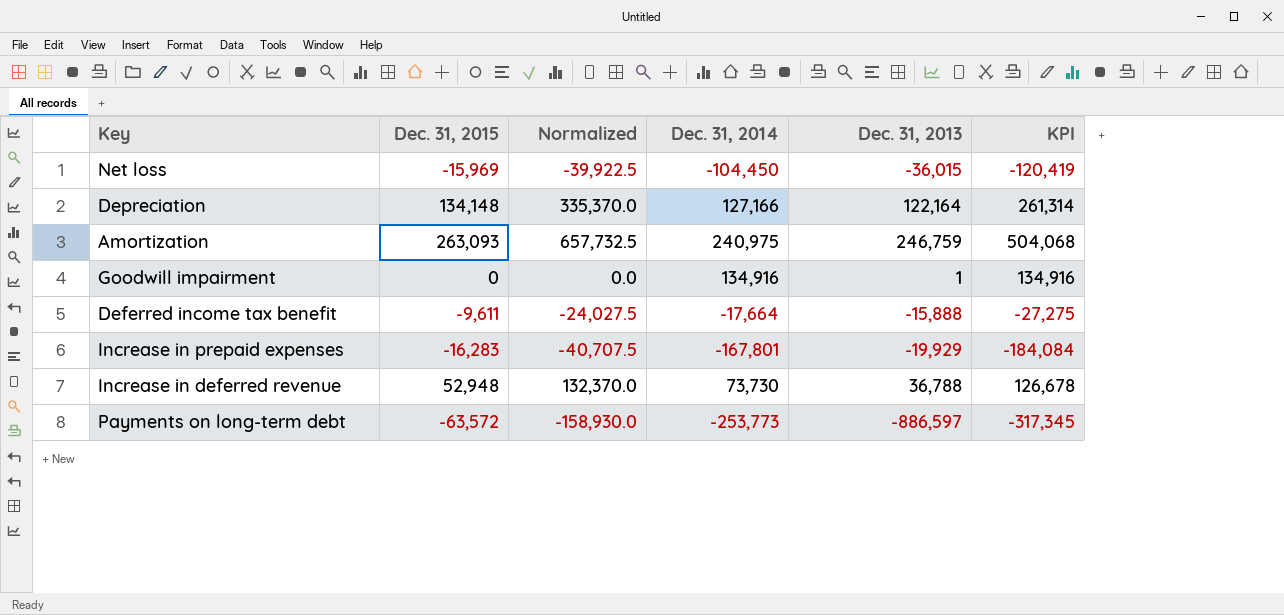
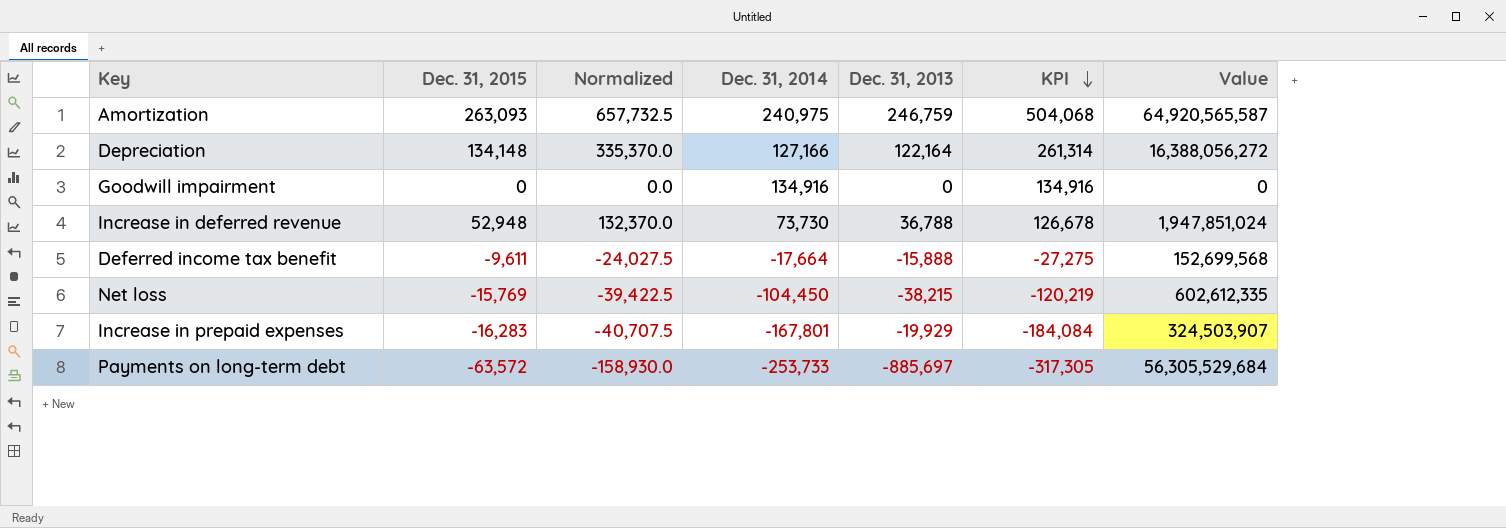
row order: none -> KPI descending
column Value | formula: none -> [Dec. 31, 2015] * [Dec. 31, 2013]
Goodwill impairment | Dec. 31, 2013: 1 -> 0
Net loss | Dec. 31, 2015: -15,969 -> -15,769
Net loss | Normalized: -39,922.5 -> -39,422.5
Net loss | Dec. 31, 2013: -36,015 -> -38,215
Net loss | KPI: -120,419 -> -120,219
Payments on long-term debt | Dec. 31, 2014: -253,773 -> -253,733
Payments on long-term debt | Dec. 31, 2013: -886,597 -> -885,697
Payments on long-term debt | KPI: -317,345 -> -317,305

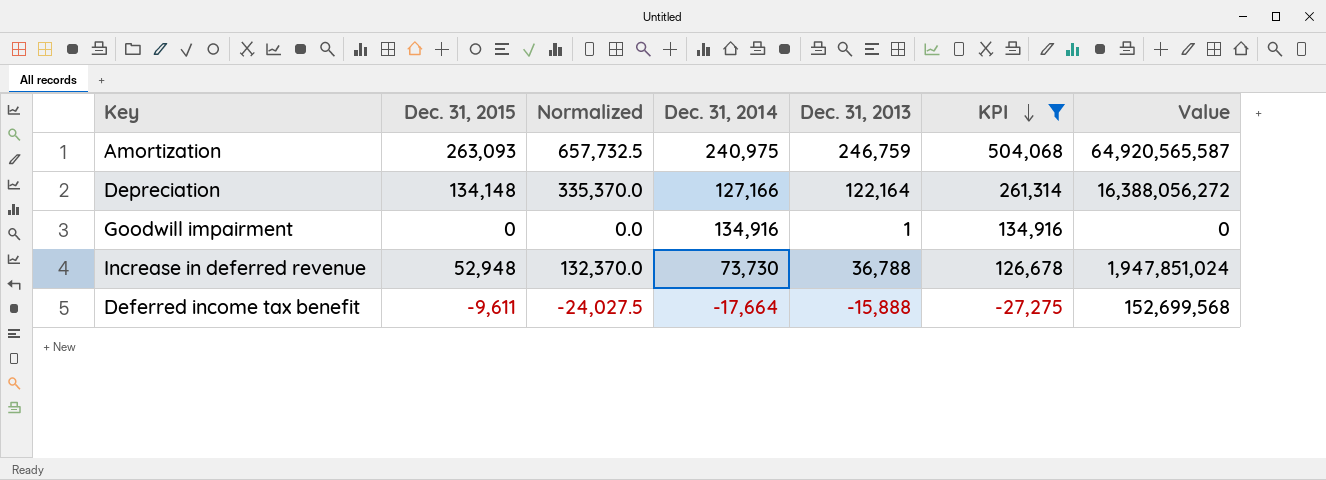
filter: none -> KPI >= -27,275
Goodwill impairment | Dec. 31, 2013: 0 -> 1

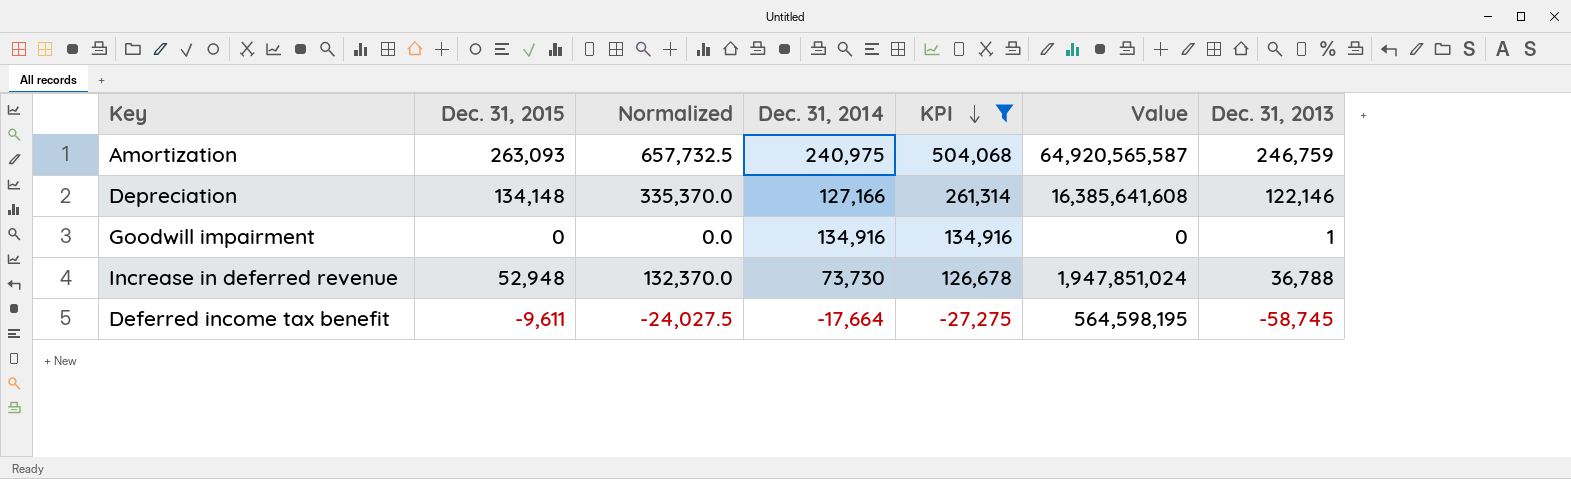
column Dec. 31, 2013 | position: 5 -> 7
Depreciation | Value: 16,388,056,272 -> 16,385,641,608
Depreciation | Dec. 31, 2013: 122,164 -> 122,146
Deferred income tax benefit | Value: 152,699,568 -> 564,598,195
Deferred income tax benefit | Dec. 31, 2013: -15,888 -> -58,745

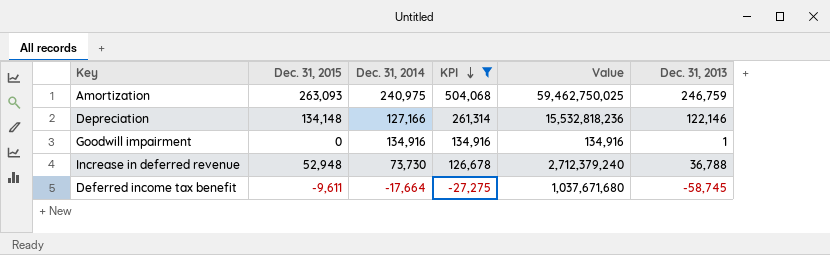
column Normalized | formula: [Dec. 31, 2015] * 2.5 -> none
column Value | formula: [Dec. 31, 2015] * [Dec. 31, 2013] -> [Dec. 31, 2014] * [Dec. 31, 2013]

